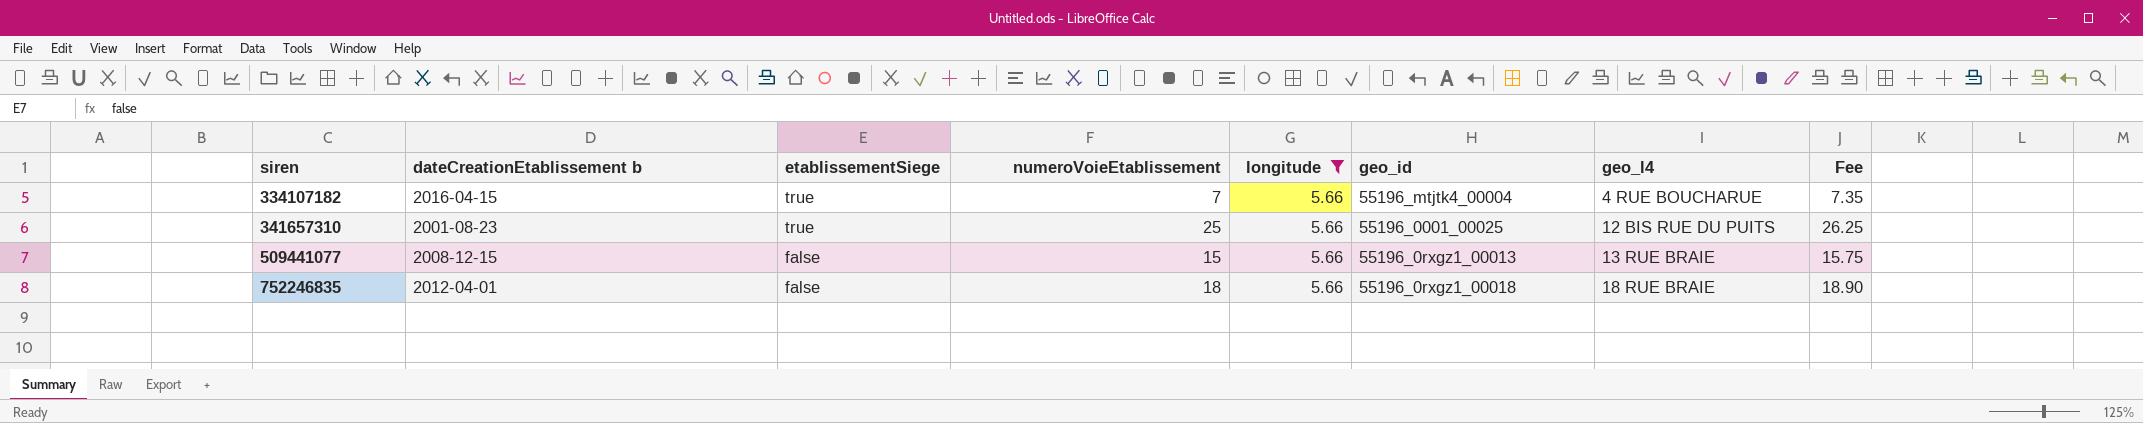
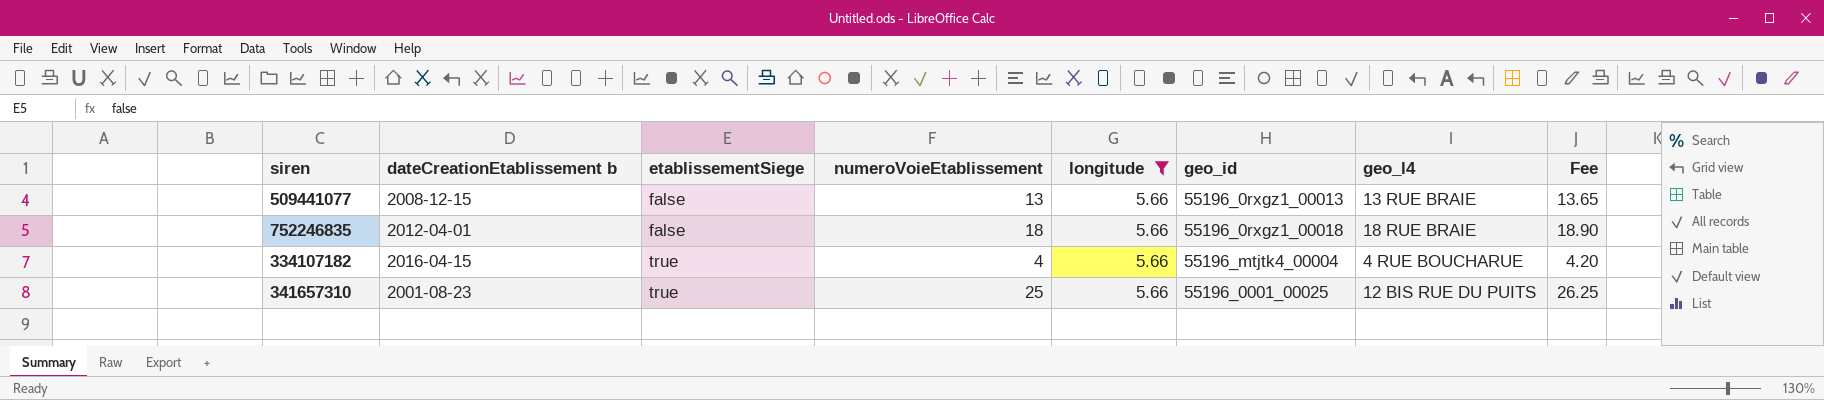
row order: siren ascending -> etablissementSiege ascending
509441077 | numeroVoieEtablissement: 15 -> 13
509441077 | Fee: 15.75 -> 13.65
334107182 | numeroVoieEtablissement: 7 -> 4
334107182 | Fee: 7.35 -> 4.20

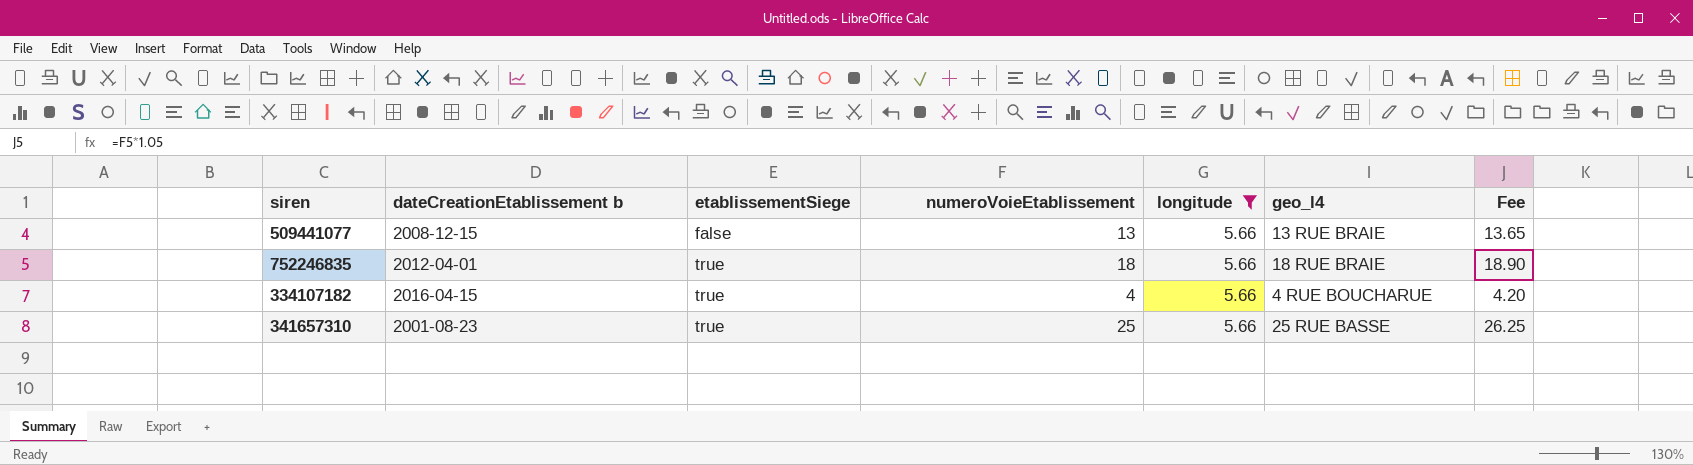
column geo_id | position: 6 -> none
752246835 | etablissementSiege: false -> true
341657310 | geo_l4: 12 BIS RUE DU PUITS -> 25 RUE BASSE

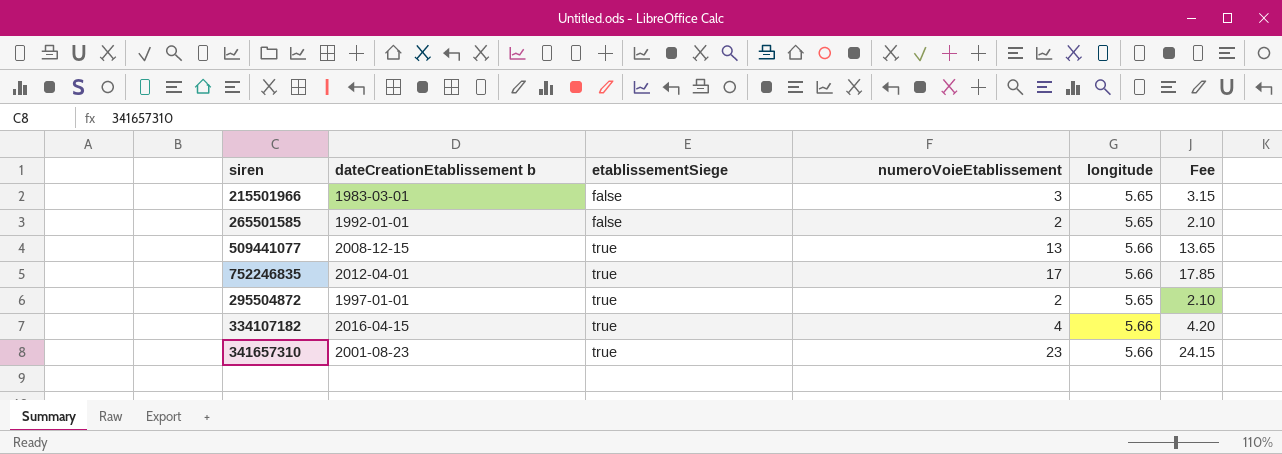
filter: longitude = 5.66 -> none
column geo_l4 | position: 6 -> none
509441077 | etablissementSiege: false -> true
752246835 | numeroVoieEtablissement: 18 -> 17
752246835 | Fee: 18.90 -> 17.85
341657310 | numeroVoieEtablissement: 25 -> 23
341657310 | Fee: 26.25 -> 24.15

